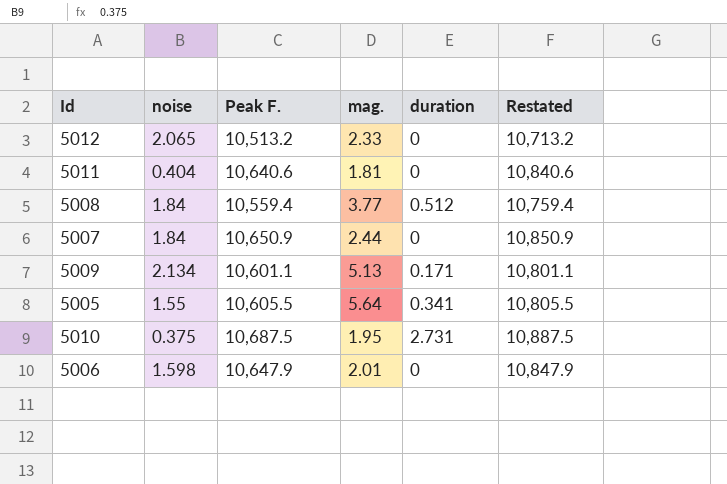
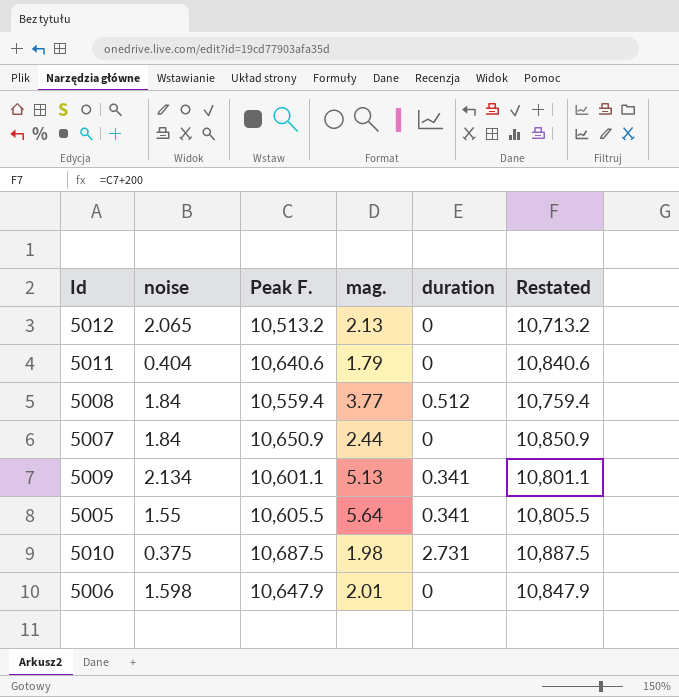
5012 | mag.: 2.33 -> 2.13
5011 | mag.: 1.81 -> 1.79
5009 | duration: 0.171 -> 0.341
5010 | mag.: 1.95 -> 1.98

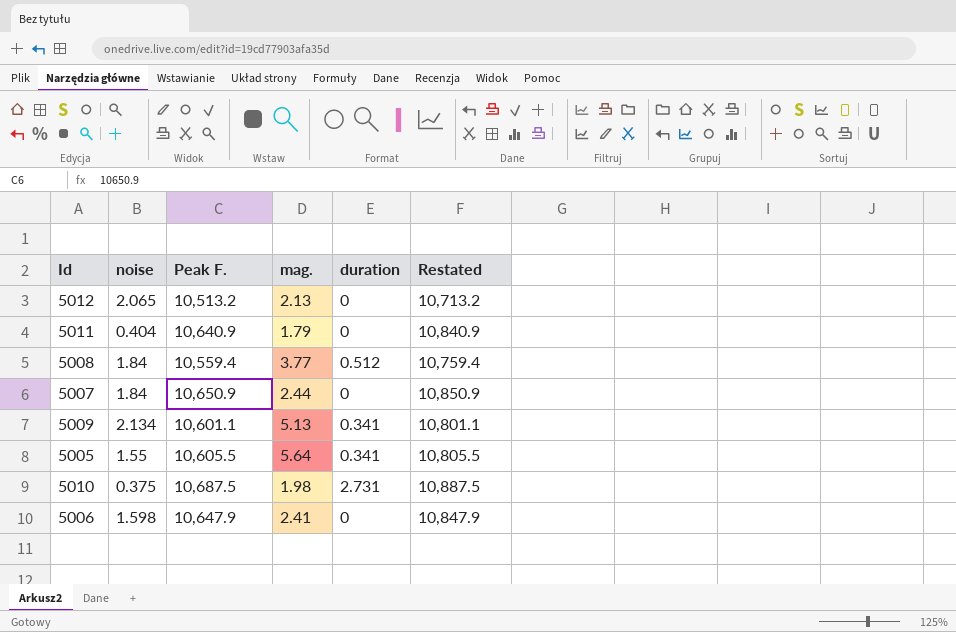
5011 | Peak F.: 10,640.6 -> 10,640.9
5011 | Restated: 10,840.6 -> 10,840.9
5006 | mag.: 2.01 -> 2.41

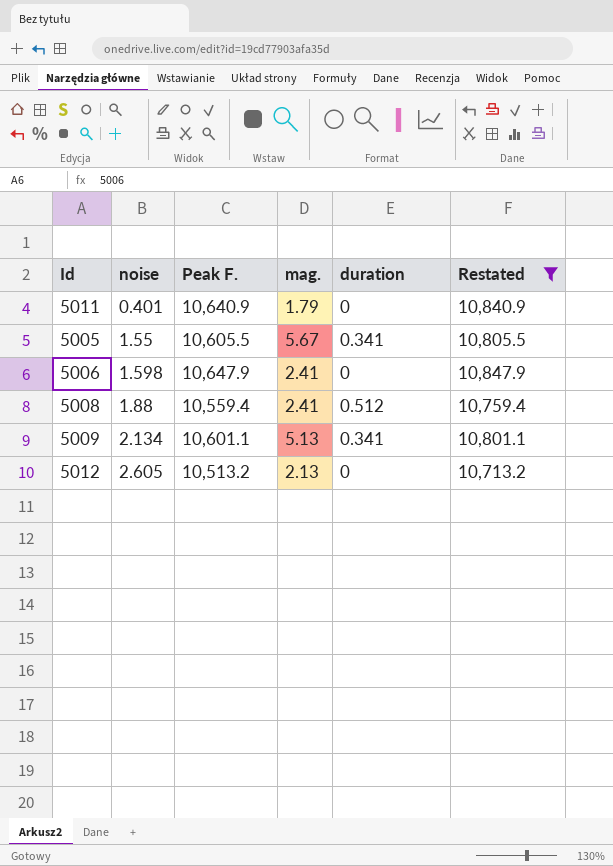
filter: none -> Restated <= 10,847.9
row order: none -> noise ascending
5011 | noise: 0.404 -> 0.401
5005 | mag.: 5.64 -> 5.67
5008 | noise: 1.84 -> 1.88
5008 | mag.: 3.77 -> 2.41
5012 | noise: 2.065 -> 2.605

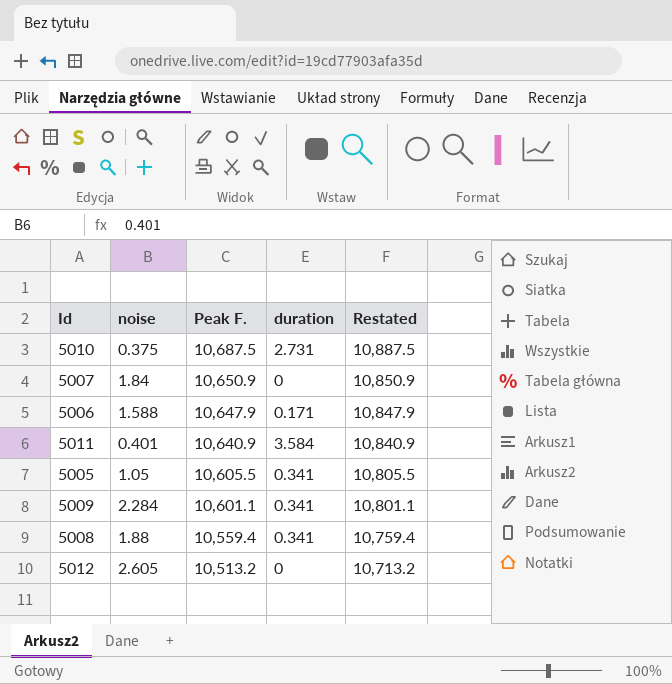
filter: Restated <= 10,847.9 -> none
row order: noise ascending -> Peak F. descending
column mag. | position: 4 -> none
5006 | noise: 1.598 -> 1.588
5006 | duration: 0 -> 0.171
5011 | duration: 0 -> 3.584
5005 | noise: 1.55 -> 1.05
5009 | noise: 2.134 -> 2.284
5008 | duration: 0.512 -> 0.341

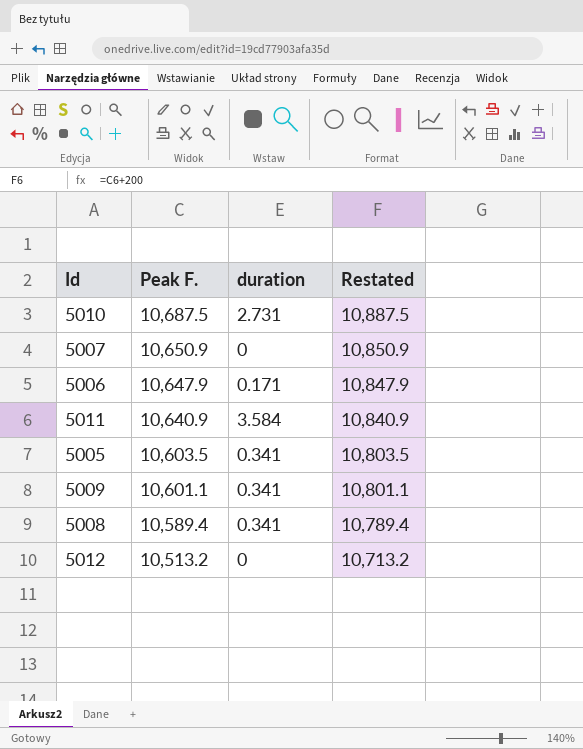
column noise | position: 2 -> none
5005 | Peak F.: 10,605.5 -> 10,603.5
5005 | Restated: 10,805.5 -> 10,803.5
5008 | Peak F.: 10,559.4 -> 10,589.4
5008 | Restated: 10,759.4 -> 10,789.4

